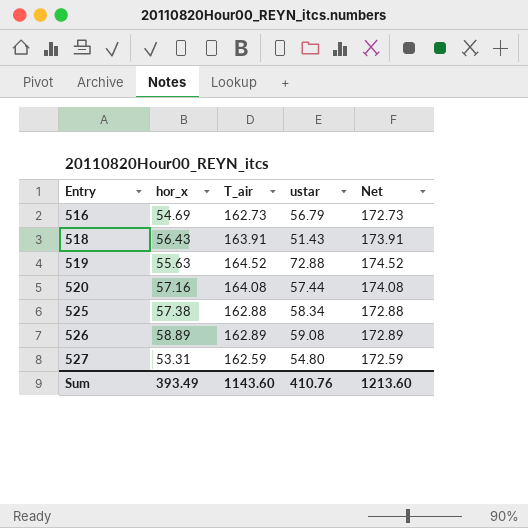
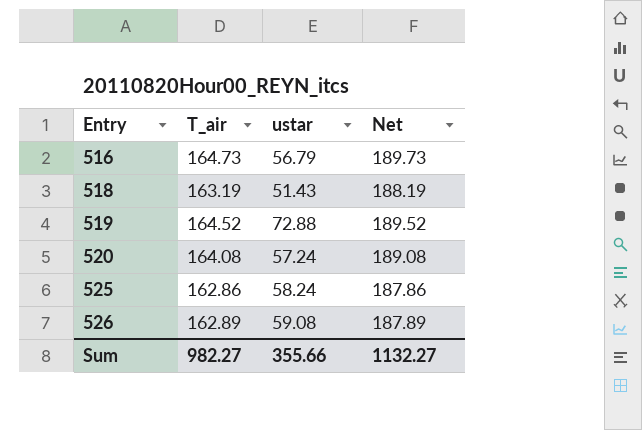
column hor_x | position: 2 -> none
column Net | formula: [T_air] + 10 -> [T_air] + 25
row 527: 53.31 | 162.59 | 54.80 | 172.59 -> none
516 | T_air: 162.73 -> 164.73
518 | T_air: 163.91 -> 163.19
520 | ustar: 57.44 -> 57.24
525 | T_air: 162.88 -> 162.86
525 | ustar: 58.34 -> 58.24
Sum | T_air: 1143.60 -> 982.27
Sum | ustar: 410.76 -> 355.66
Sum | Net: 1213.60 -> 1132.27

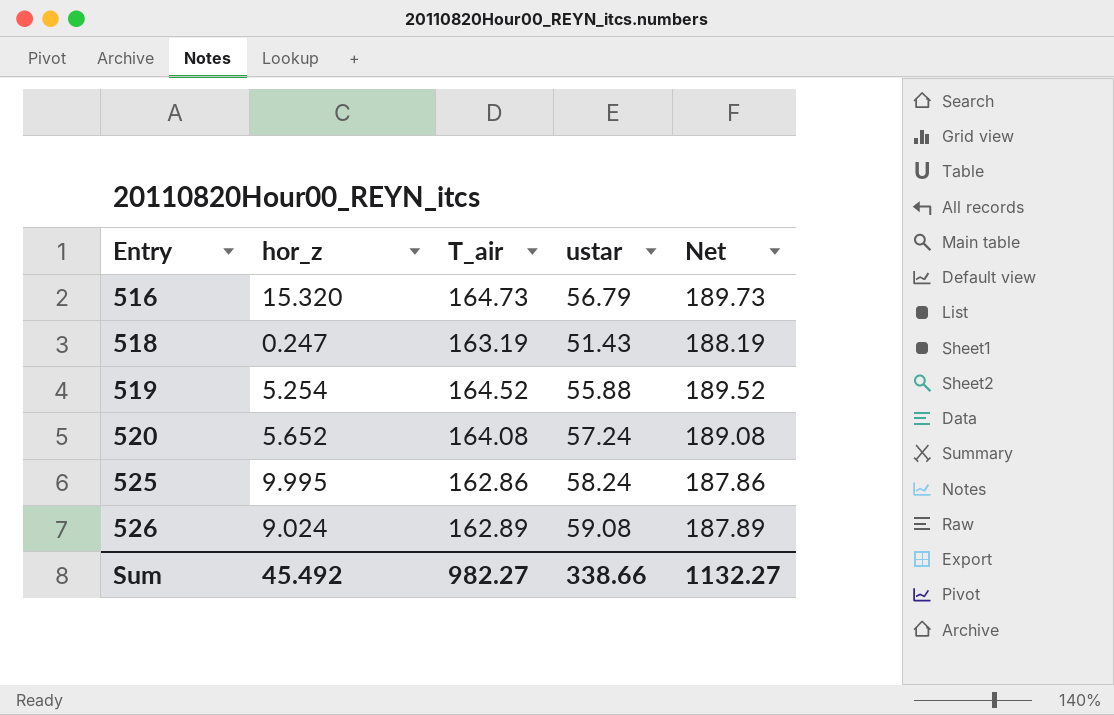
column hor_z | position: none -> 2
519 | ustar: 72.88 -> 55.88
Sum | ustar: 355.66 -> 338.66

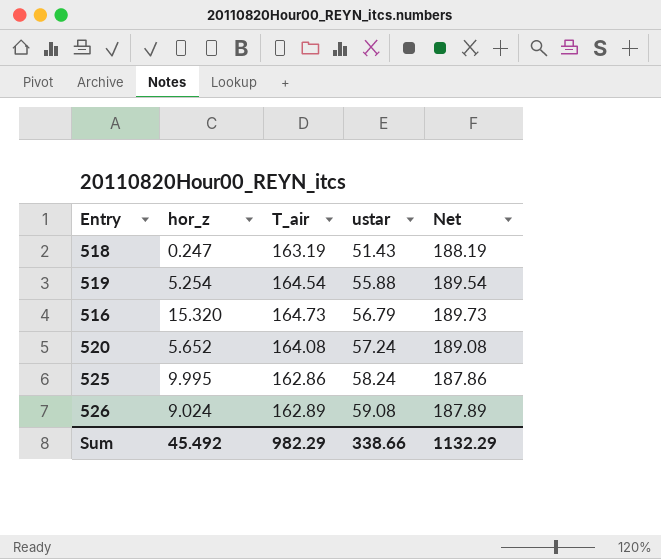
row order: Entry ascending -> ustar ascending
519 | T_air: 164.52 -> 164.54
519 | Net: 189.52 -> 189.54
Sum | T_air: 982.27 -> 982.29
Sum | Net: 1132.27 -> 1132.29

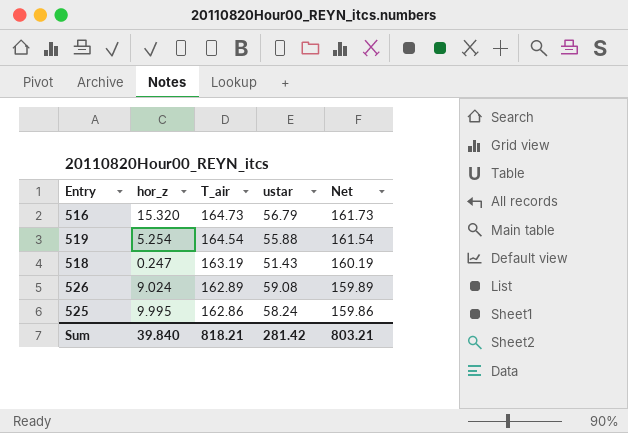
row order: ustar ascending -> T_air descending
column Net | formula: [T_air] + 25 -> [T_air] - 3
row 520: 5.652 | 164.08 | 57.24 | 189.08 -> none
Sum | hor_z: 45.492 -> 39.840
Sum | T_air: 982.29 -> 818.21
Sum | ustar: 338.66 -> 281.42
Sum | Net: 1132.29 -> 803.21

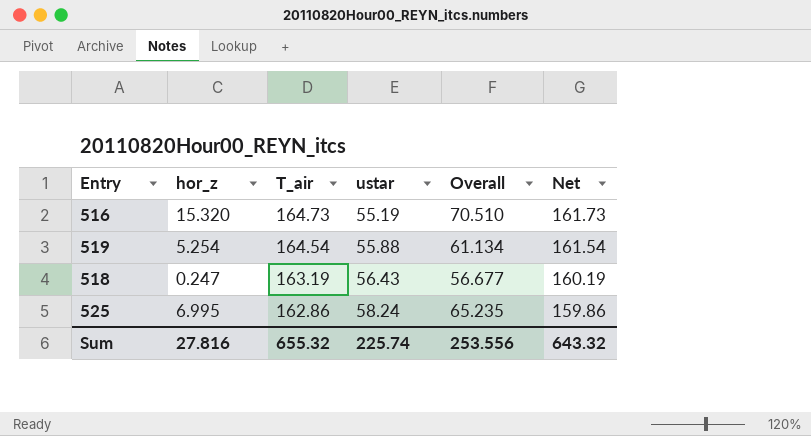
column Overall | formula: none -> [hor_z] + [ustar]
row 526: 9.024 | 162.89 | 59.08 | 159.89 -> none
516 | ustar: 56.79 -> 55.19
518 | ustar: 51.43 -> 56.43
525 | hor_z: 9.995 -> 6.995
Sum | hor_z: 39.840 -> 27.816
Sum | T_air: 818.21 -> 655.32
Sum | ustar: 281.42 -> 225.74
Sum | Net: 803.21 -> 643.32

